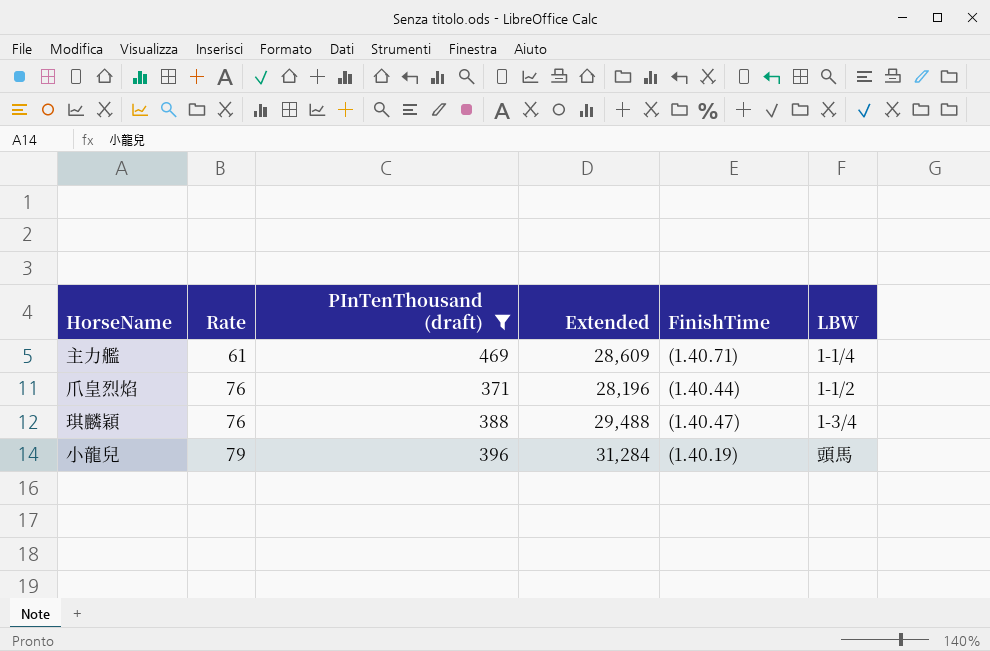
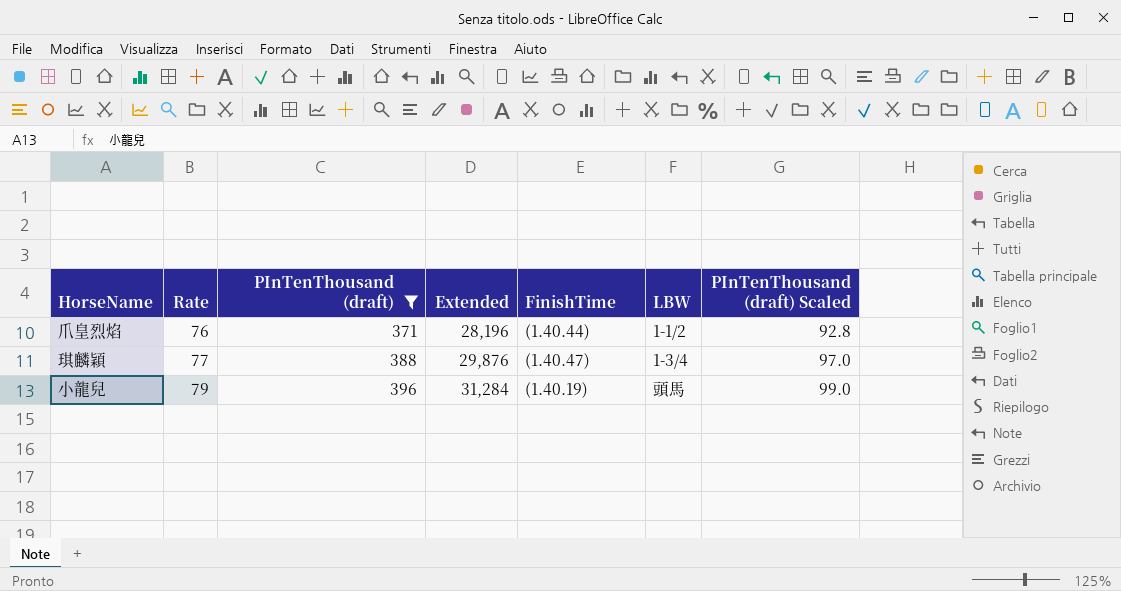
column PInTenThousand (draft) Scaled | formula: none -> [PInTenThousand (draft)] * 0.25
row 主力艦: 61 | 469 | 28,609 | (1.40.71) | 1-1/4 -> none
琪麟穎 | Rate: 76 -> 77
琪麟穎 | Extended: 29,488 -> 29,876

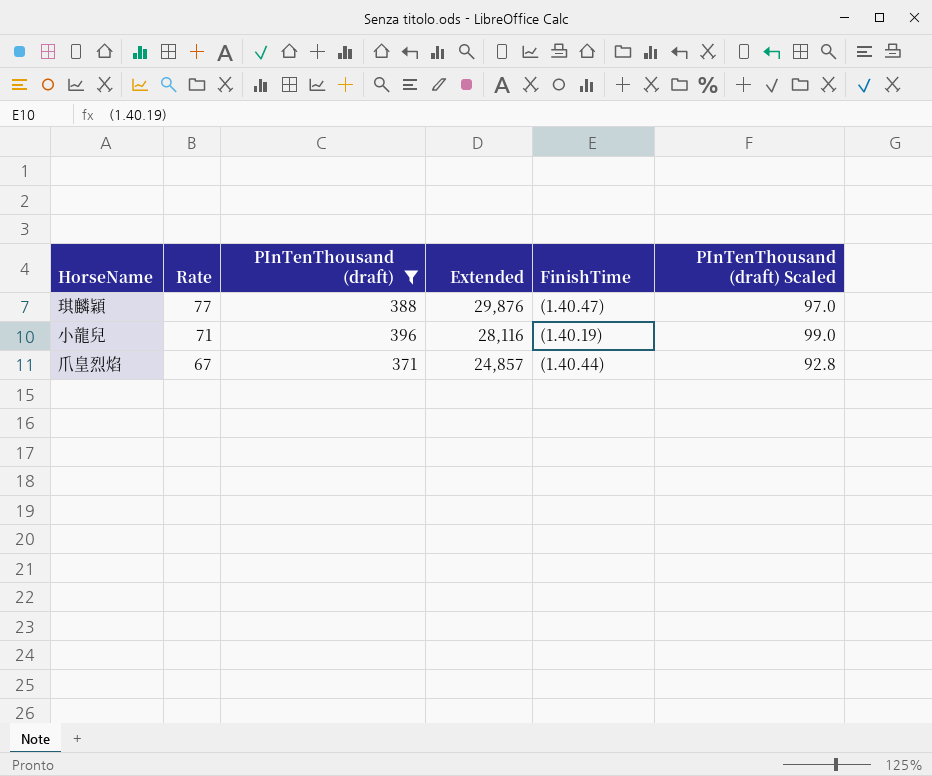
row order: Rate ascending -> Rate descending
column LBW | position: 6 -> none
小龍兒 | Rate: 79 -> 71
小龍兒 | Extended: 31,284 -> 28,116
爪皇烈焰 | Rate: 76 -> 67
爪皇烈焰 | Extended: 28,196 -> 24,857

